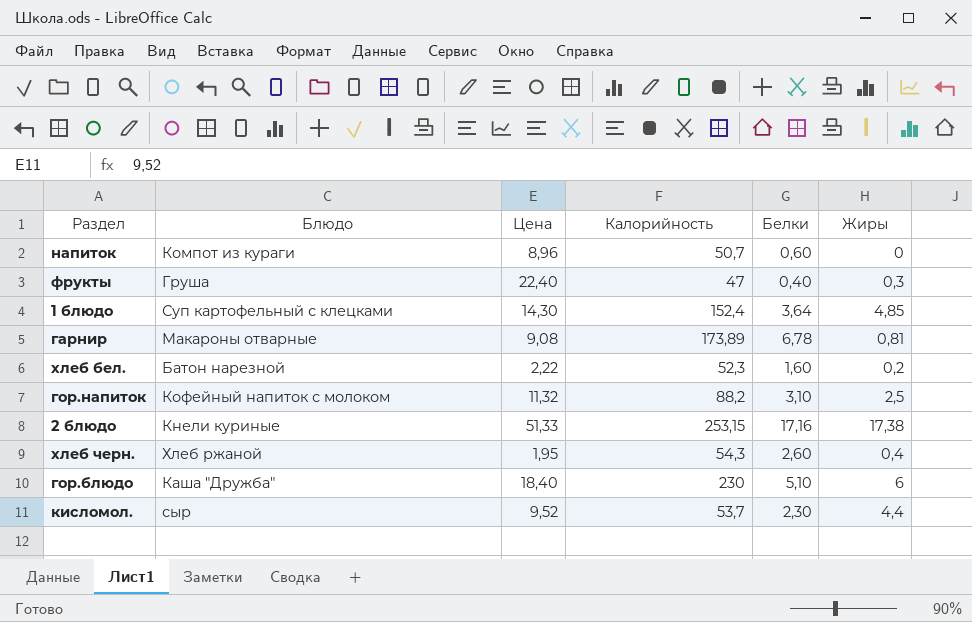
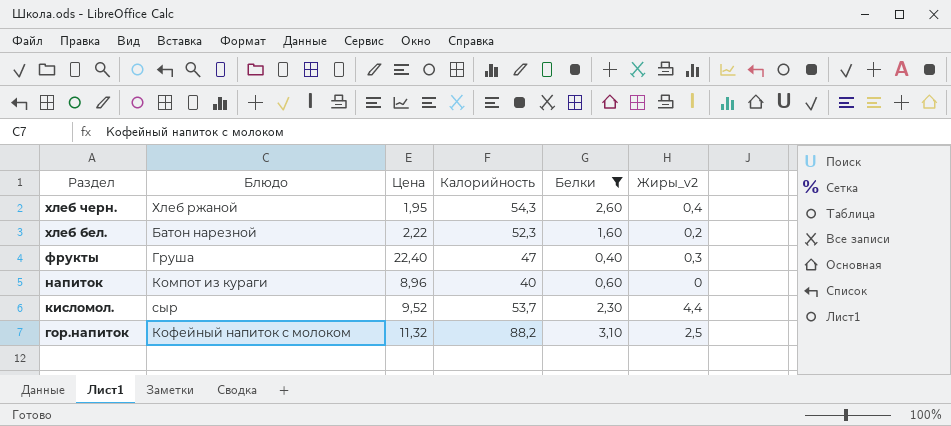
filter: none -> Белки <= 3,10
row order: none -> Раздел descending
column name: Жиры -> Жиры_v2
напиток | Калорийность: 50,7 -> 40

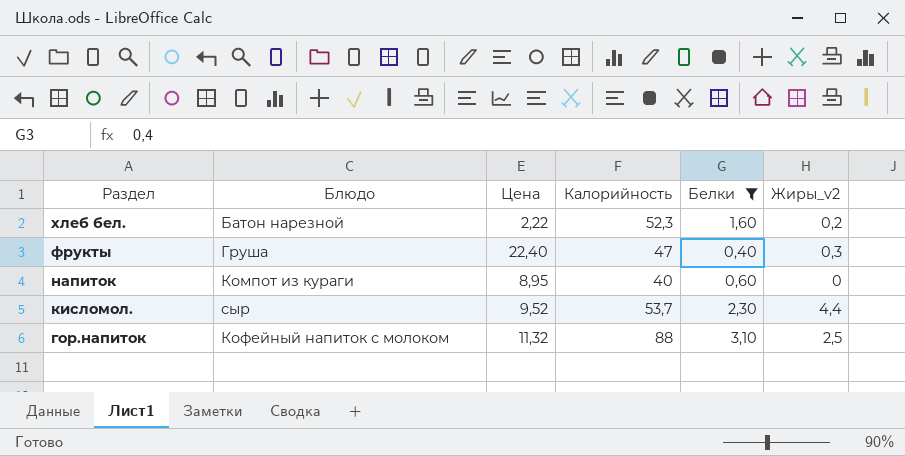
row хлеб черн.: Хлеб ржаной | 1,95 | 54,3 | 2,60 | 0,4 -> none
напиток | Цена: 8,96 -> 8,95
гор.напиток | Калорийность: 88,2 -> 88

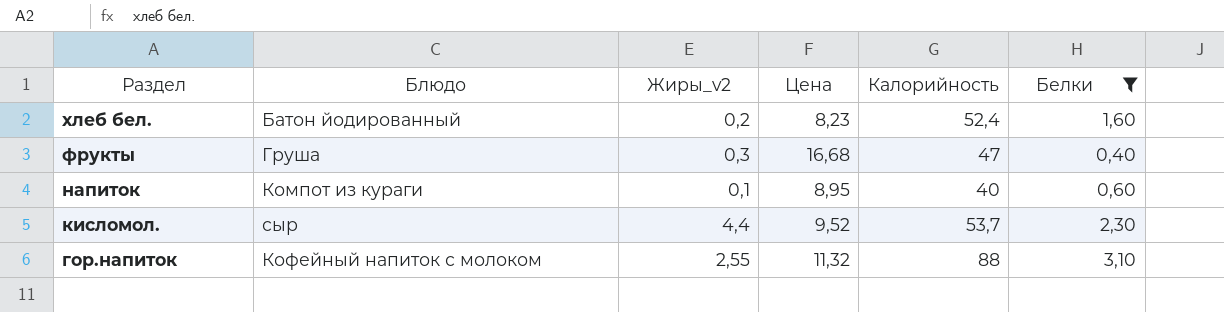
column Жиры_v2 | position: 6 -> 3
хлеб бел. | Блюдо: Батон нарезной -> Батон йодированный
хлеб бел. | Цена: 2,22 -> 8,23
хлеб бел. | Калорийность: 52,3 -> 52,4
фрукты | Цена: 22,40 -> 16,68
напиток | Жиры_v2: 0 -> 0,1
гор.напиток | Жиры_v2: 2,5 -> 2,55

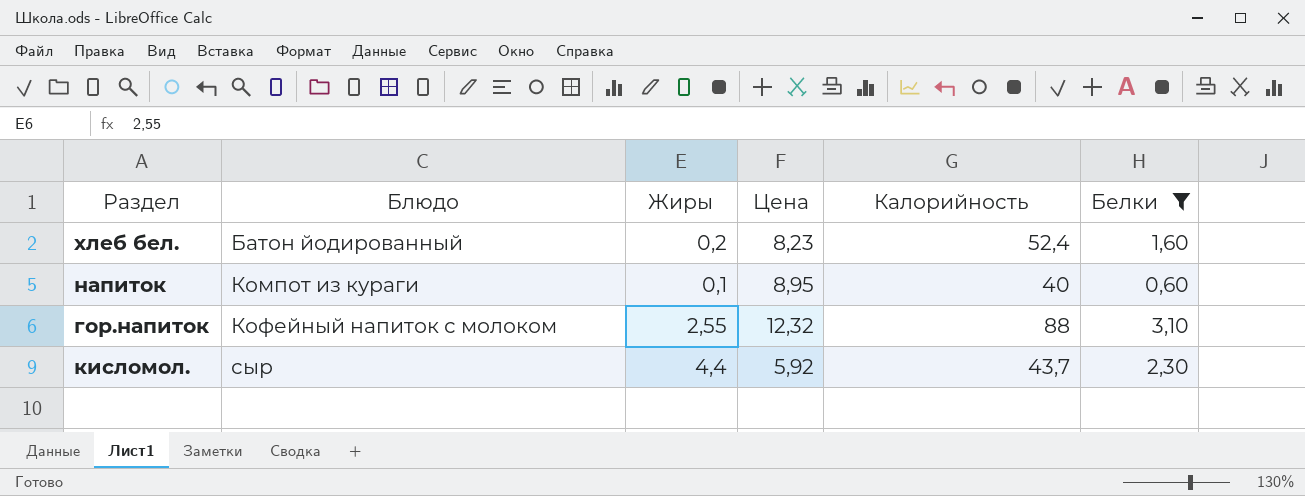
row order: Раздел descending -> Блюдо ascending
column name: Жиры_v2 -> Жиры
row фрукты: Груша | 0,3 | 16,68 | 47 | 0,40 -> none
гор.напиток | Цена: 11,32 -> 12,32
кисломол. | Цена: 9,52 -> 5,92
кисломол. | Калорийность: 53,7 -> 43,7

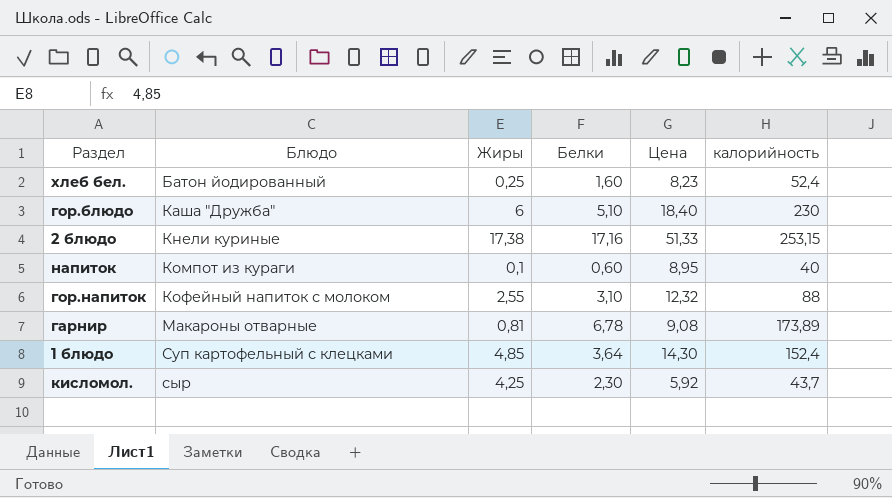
filter: Белки <= 3,10 -> none
column Белки | position: 6 -> 4
column name: Калорийность -> калорийность
хлеб бел. | Жиры: 0,2 -> 0,25
кисломол. | Жиры: 4,4 -> 4,25

